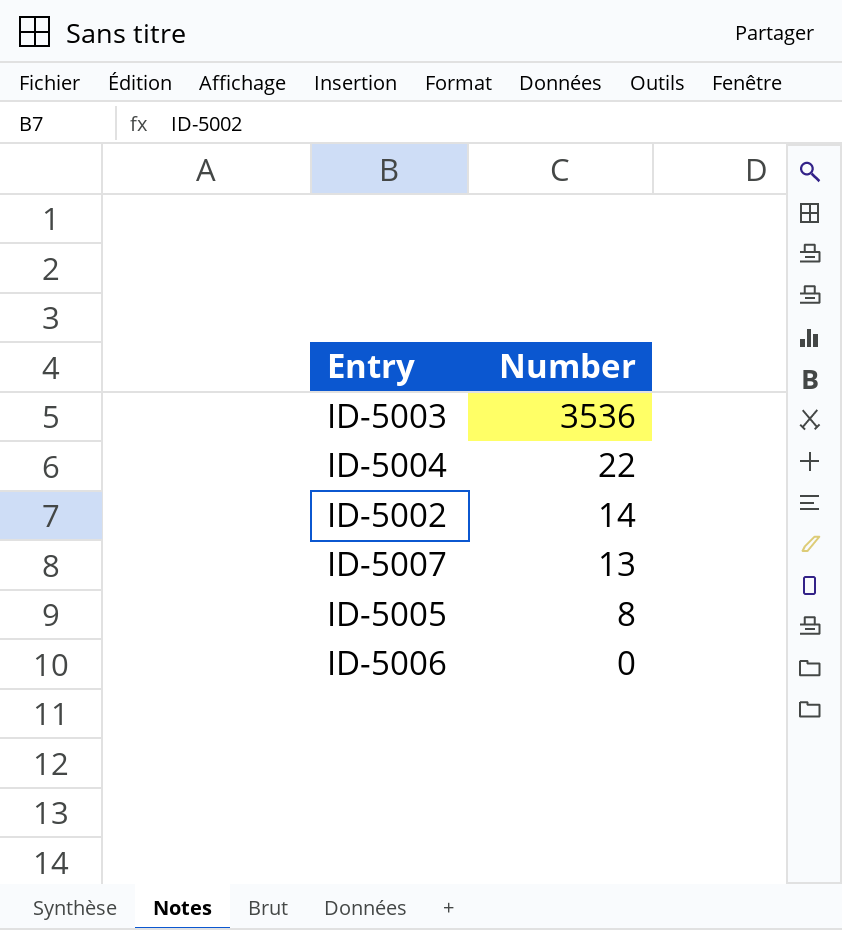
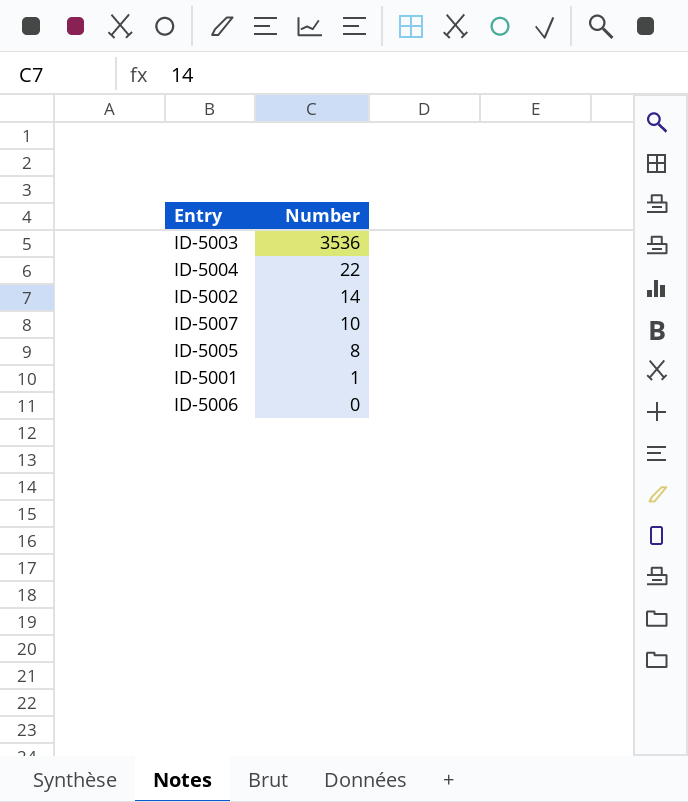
ID-5007 | Number: 13 -> 10
row ID-5001: none -> 1

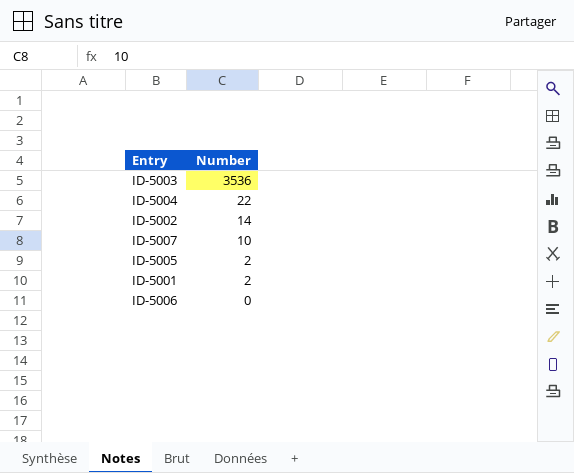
ID-5005 | Number: 8 -> 2
ID-5001 | Number: 1 -> 2

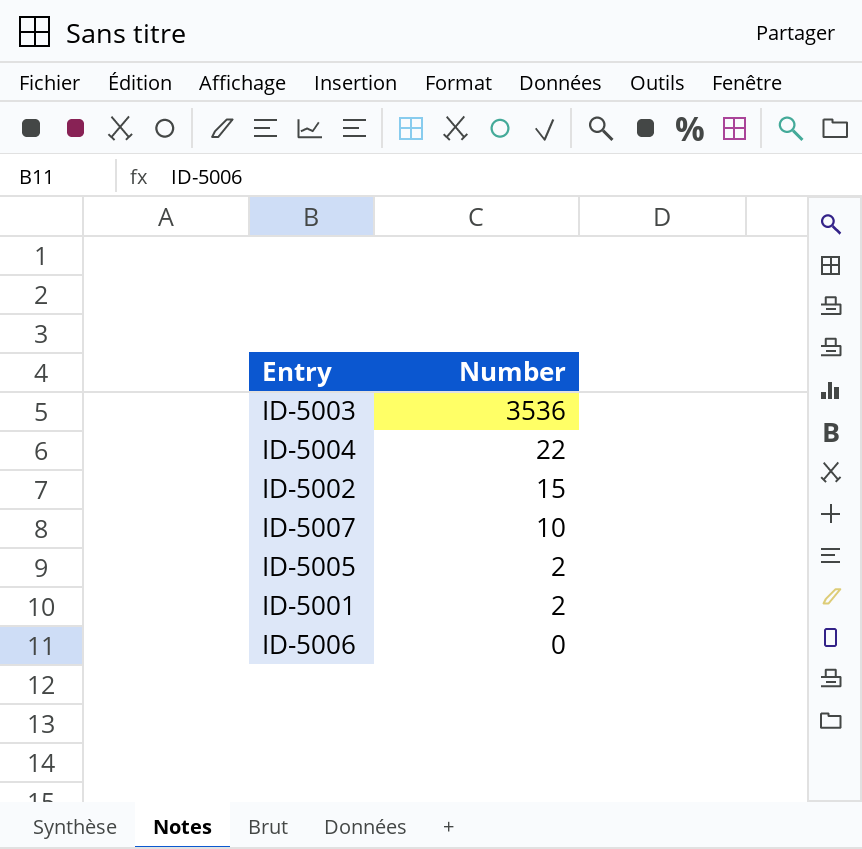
ID-5002 | Number: 14 -> 15

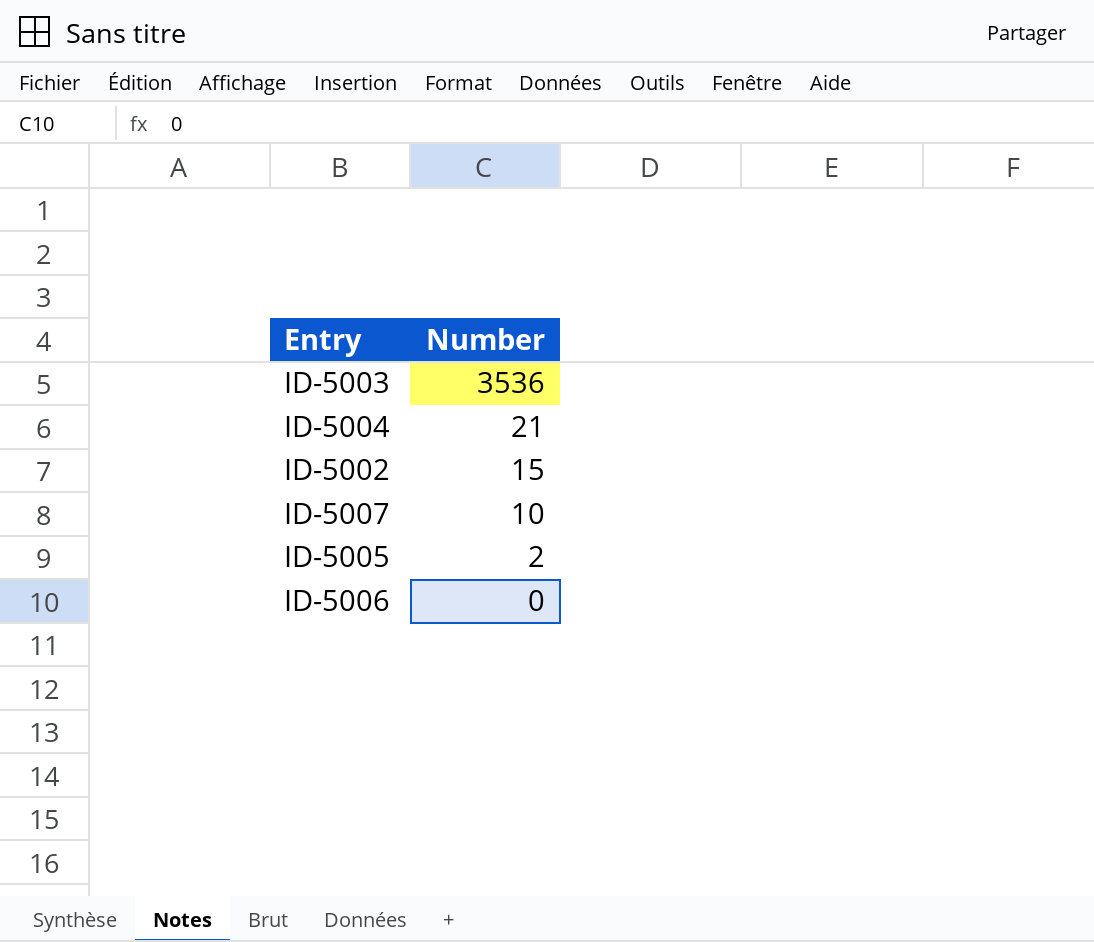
row ID-5001: 2 -> none
ID-5004 | Number: 22 -> 21

